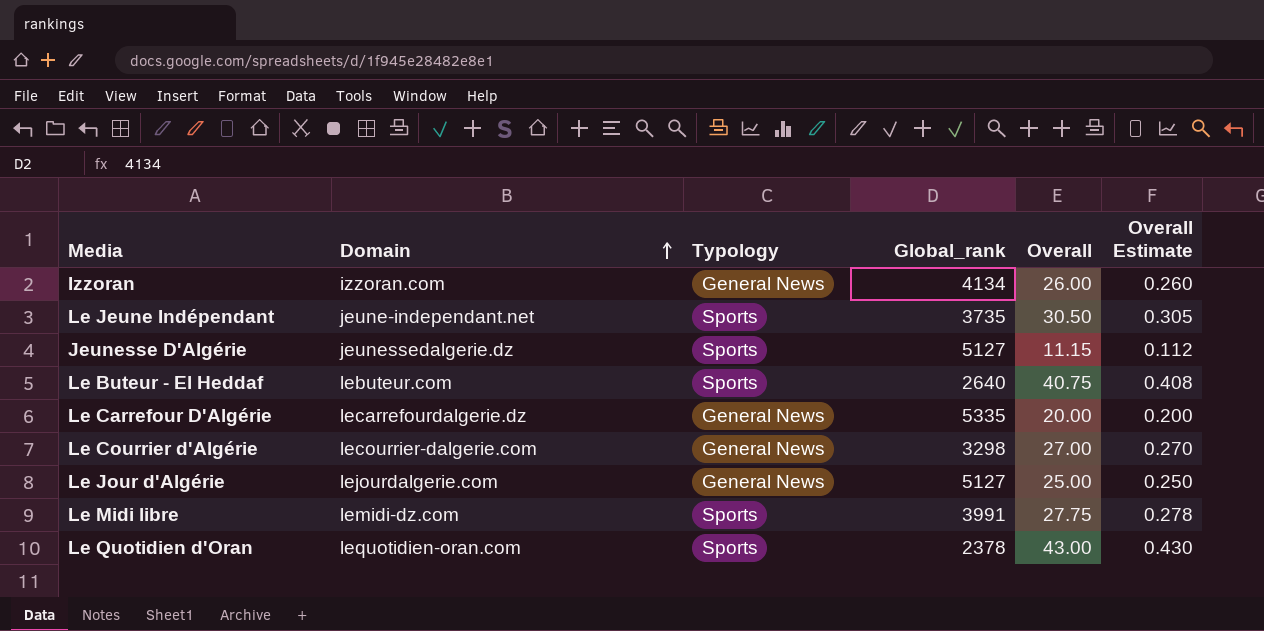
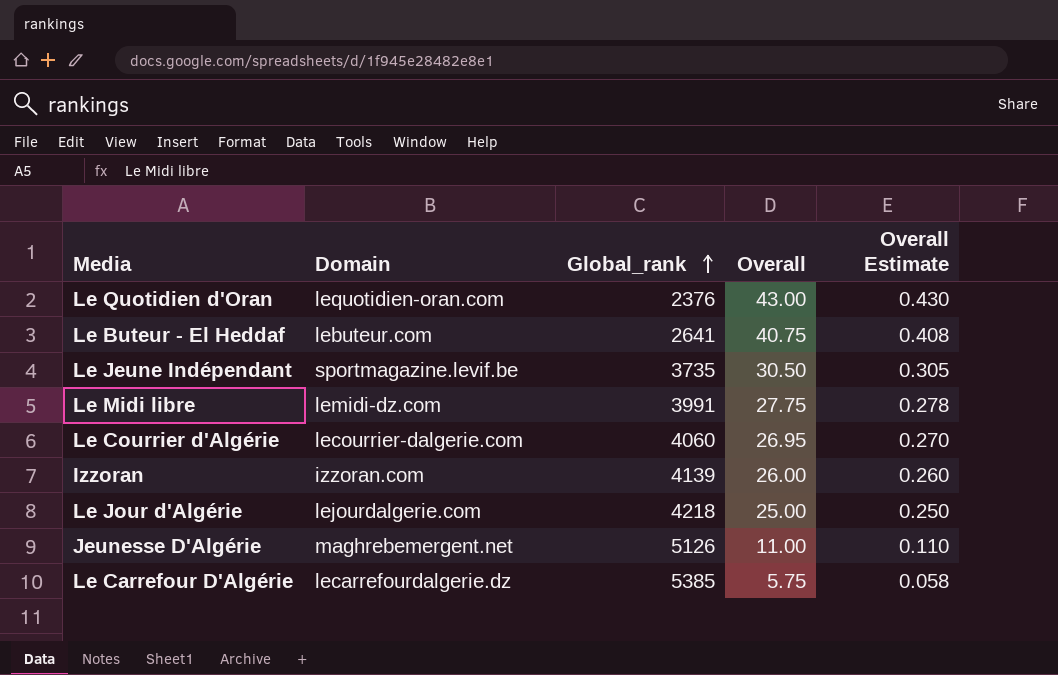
row order: Domain ascending -> Global_rank ascending
column Typology | position: 3 -> none
Le Quotidien d'Oran | Global_rank: 2378 -> 2376
Le Buteur - El Heddaf | Global_rank: 2640 -> 2641
Le Jeune Indépendant | Domain: jeune-independant.net -> sportmagazine.levif.be
Le Courrier d'Algérie | Global_rank: 3298 -> 4060
Le Courrier d'Algérie | Overall: 27.00 -> 26.95
Izzoran | Global_rank: 4134 -> 4139
Le Jour d'Algérie | Global_rank: 5127 -> 4218
Jeunesse D'Algérie | Domain: jeunessedalgerie.dz -> maghrebemergent.net
Jeunesse D'Algérie | Global_rank: 5127 -> 5126
Jeunesse D'Algérie | Overall: 11.15 -> 11.00
Jeunesse D'Algérie | Overall Estimate: 0.112 -> 0.110
Le Carrefour D'Algérie | Global_rank: 5335 -> 5385
Le Carrefour D'Algérie | Overall: 20.00 -> 5.75
Le Carrefour D'Algérie | Overall Estimate: 0.200 -> 0.058

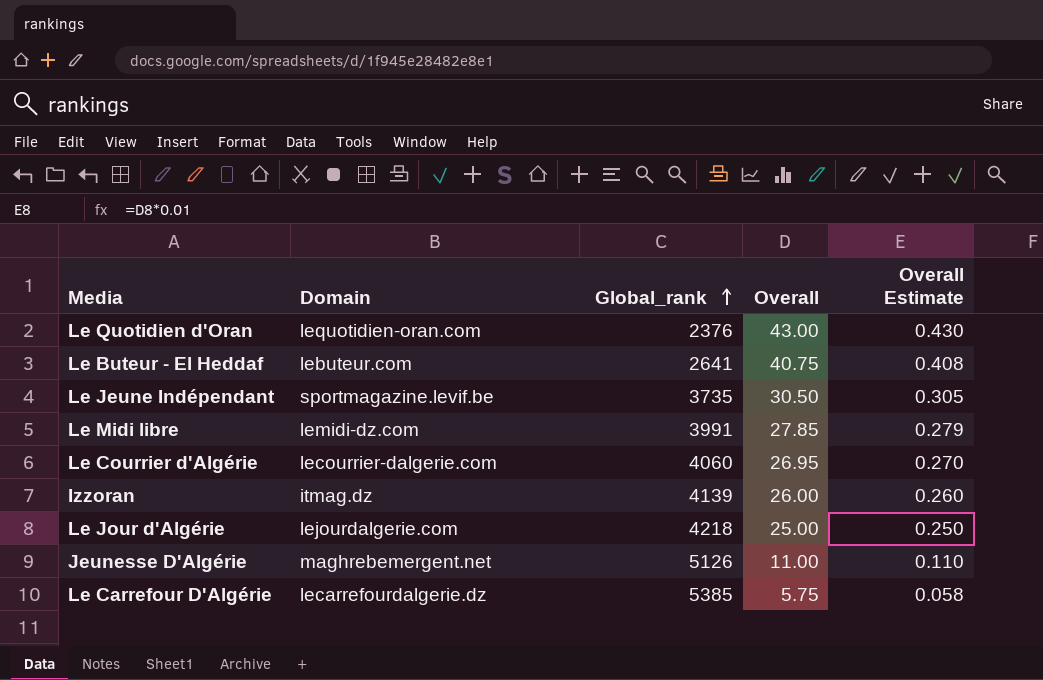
Le Midi libre | Overall: 27.75 -> 27.85
Le Midi libre | Overall Estimate: 0.278 -> 0.279
Izzoran | Domain: izzoran.com -> itmag.dz

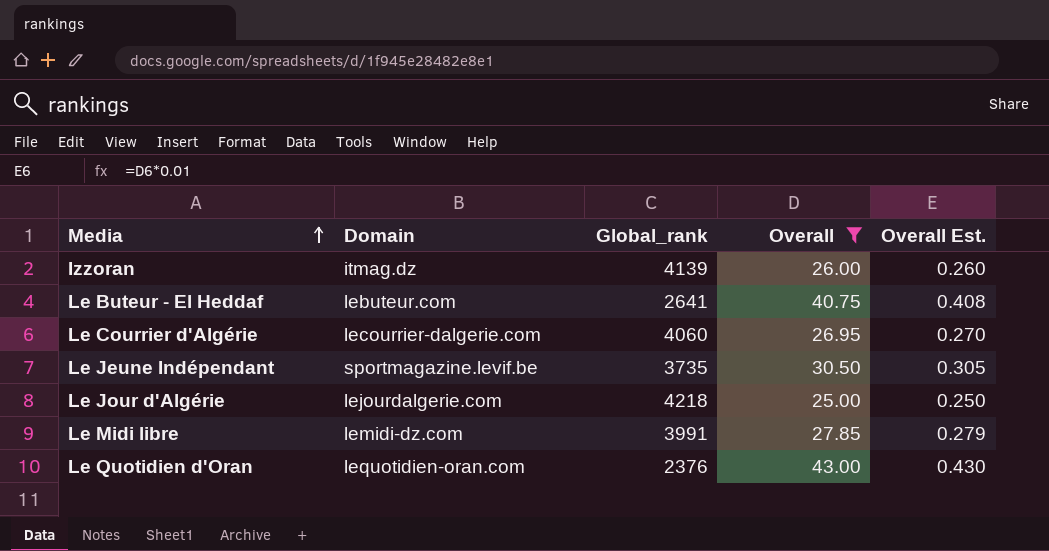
filter: none -> Overall >= 25.00
row order: Global_rank ascending -> Media ascending
column name: Overall Estimate -> Overall Est.

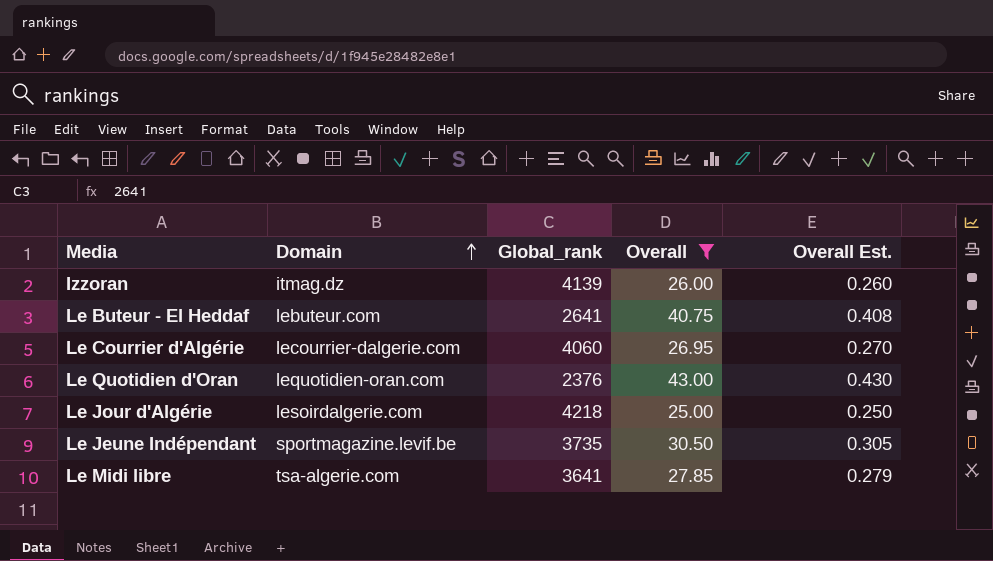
row order: Media ascending -> Domain ascending
Le Jour d'Algérie | Domain: lejourdalgerie.com -> lesoirdalgerie.com
Le Midi libre | Domain: lemidi-dz.com -> tsa-algerie.com
Le Midi libre | Global_rank: 3991 -> 3641

